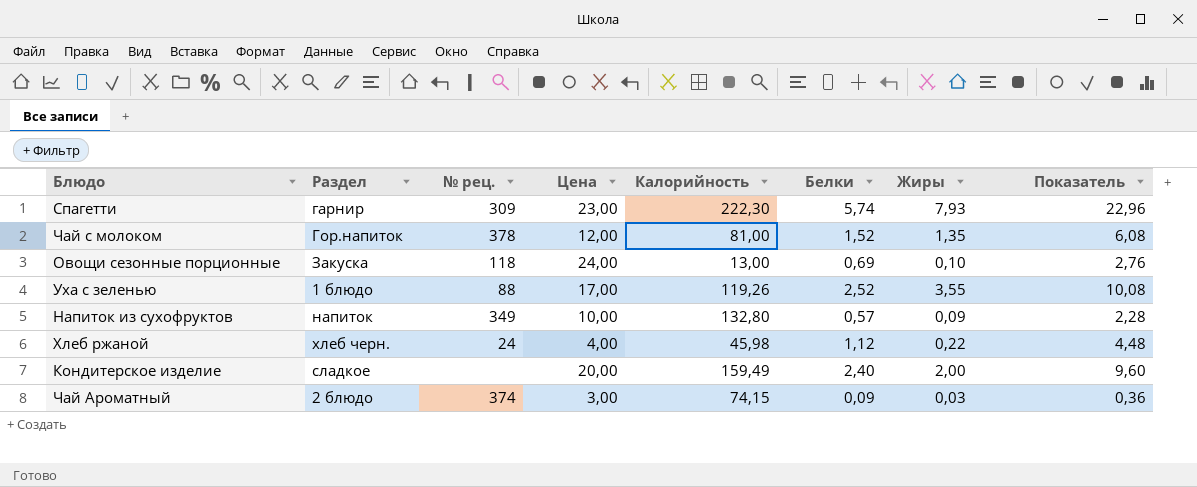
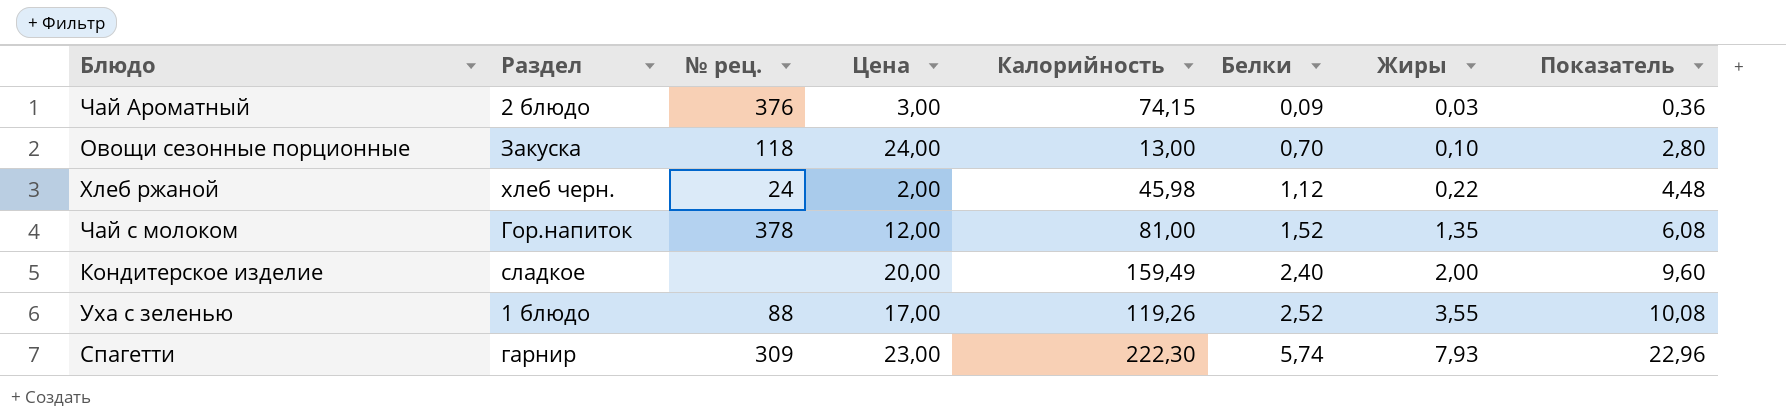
row order: none -> Белки ascending
row Напиток из сухофруктов: напиток | 349 | 10,00 | 132,80 | 0,57 | 0,09 | 2,28 -> none
Чай Ароматный | № рец.: 374 -> 376
Овощи сезонные порционные | Белки: 0,69 -> 0,70
Овощи сезонные порционные | Показатель: 2,76 -> 2,80
Хлеб ржаной | Цена: 4,00 -> 2,00

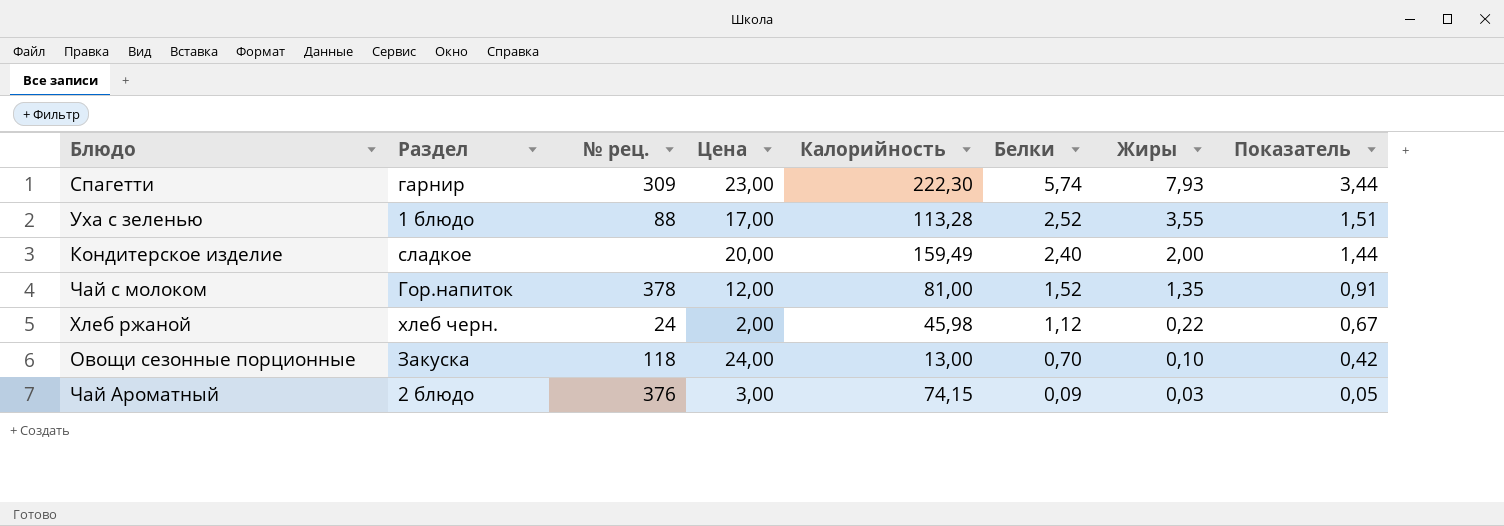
row order: Белки ascending -> Белки descending
column Показатель | formula: [Белки] * 4 -> [Белки] * 0,6
Уха с зеленью | Калорийность: 119,26 -> 113,28

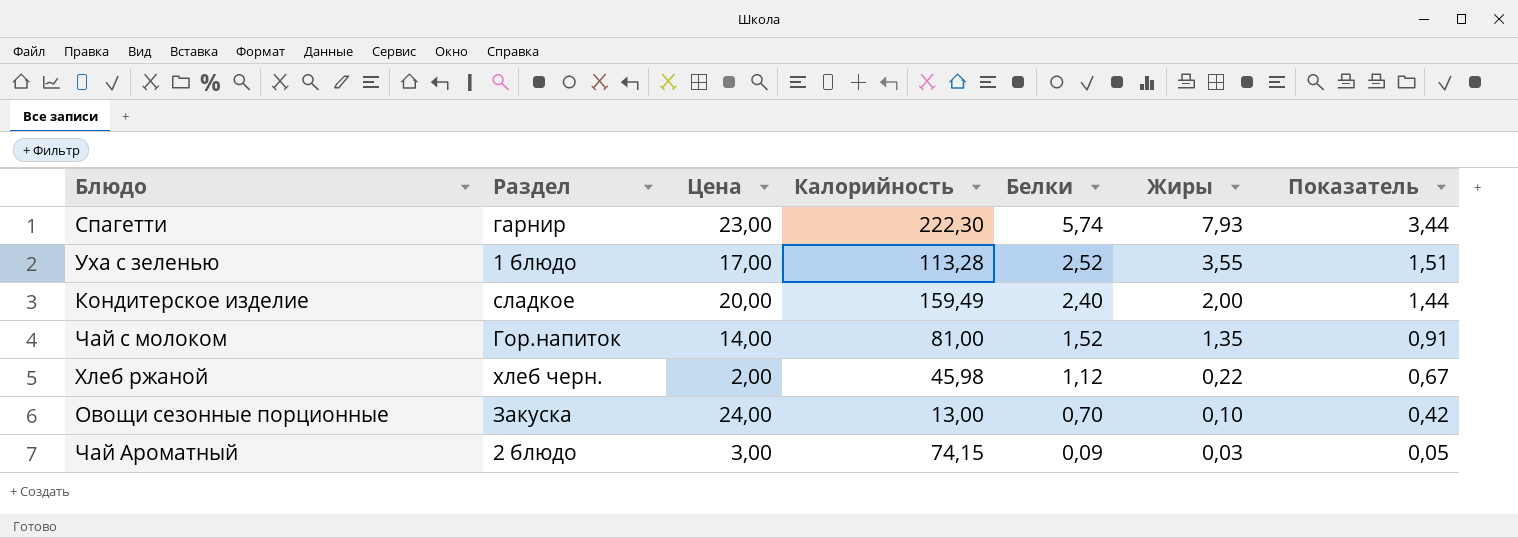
column № рец. | position: 3 -> none
Чай с молоком | Цена: 12,00 -> 14,00

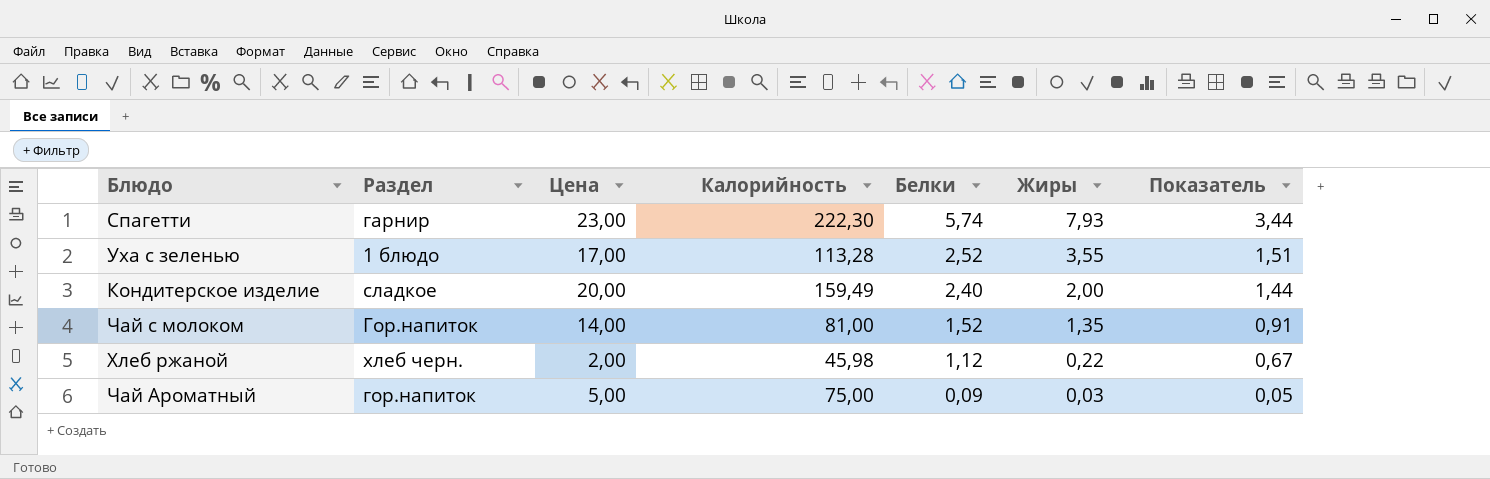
row Овощи сезонные порционные: Закуска | 24,00 | 13,00 | 0,70 | 0,10 | 0,42 -> none
Чай Ароматный | Раздел: 2 блюдо -> гор.напиток
Чай Ароматный | Цена: 3,00 -> 5,00
Чай Ароматный | Калорийность: 74,15 -> 75,00

